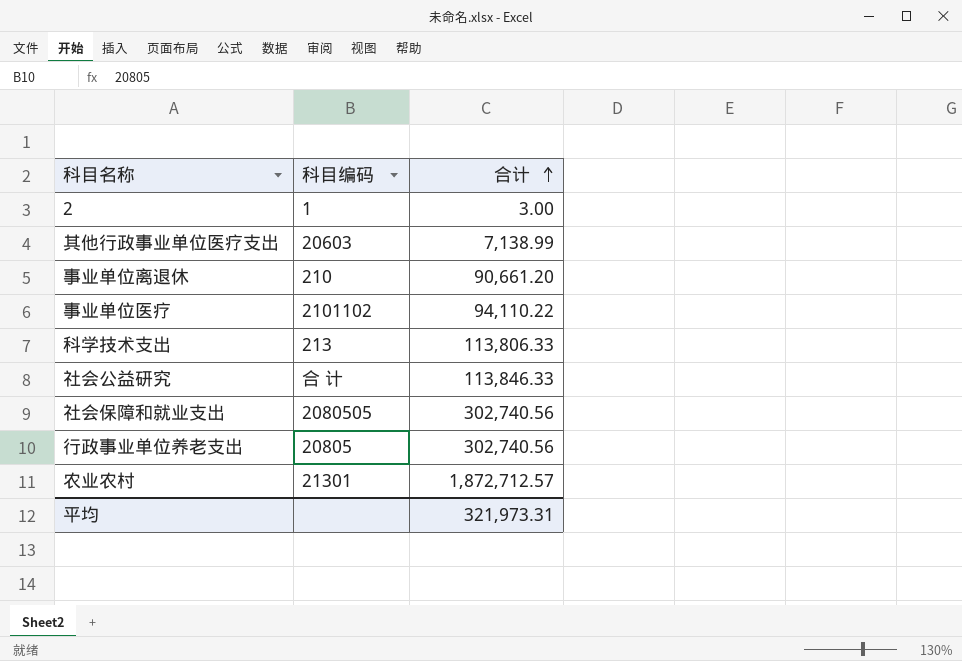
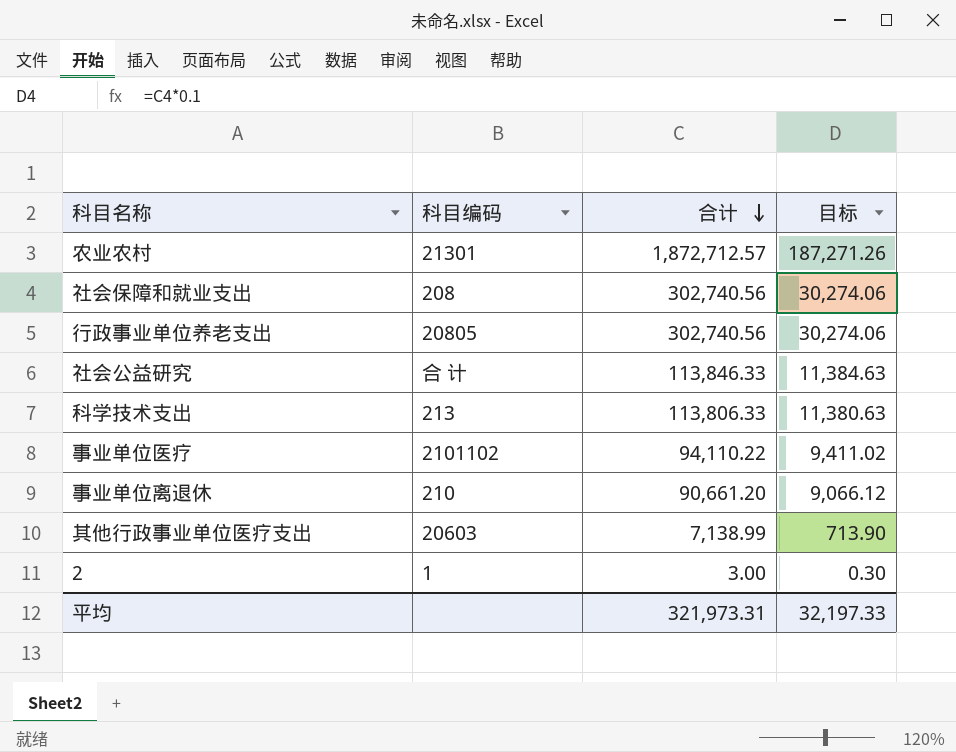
row order: 合计 ascending -> 合计 descending
column 目标 | formula: none -> [合计] * 0.1
社会保障和就业支出 | 科目编码: 2080505 -> 208

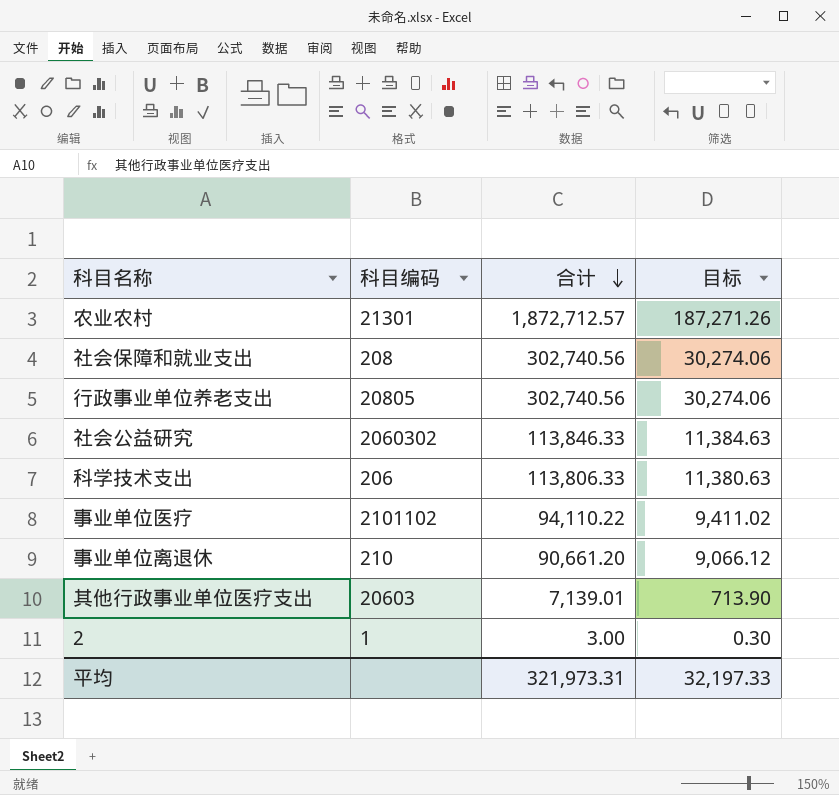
社会公益研究 | 科目编码: 合 计 -> 2060302
科学技术支出 | 科目编码: 213 -> 206
其他行政事业单位医疗支出 | 合计: 7,138.99 -> 7,139.01

